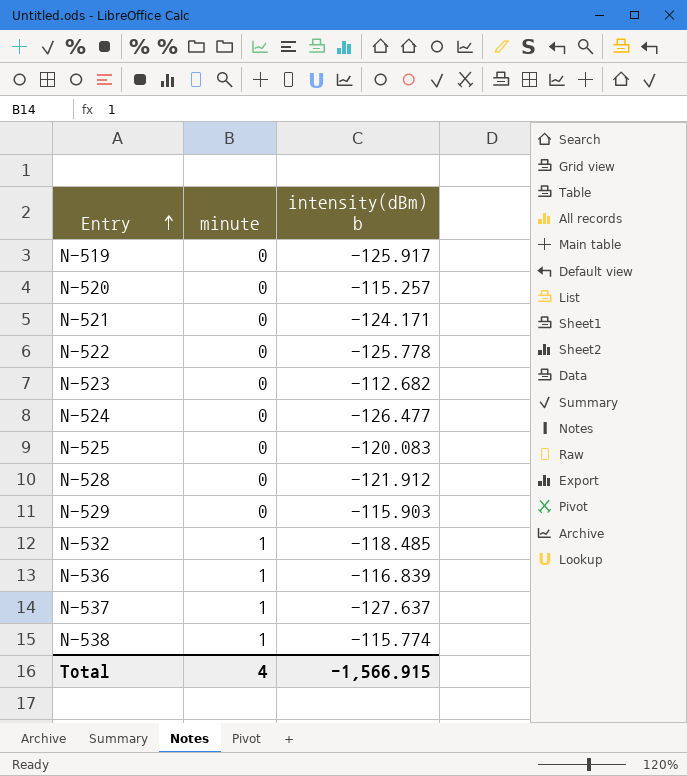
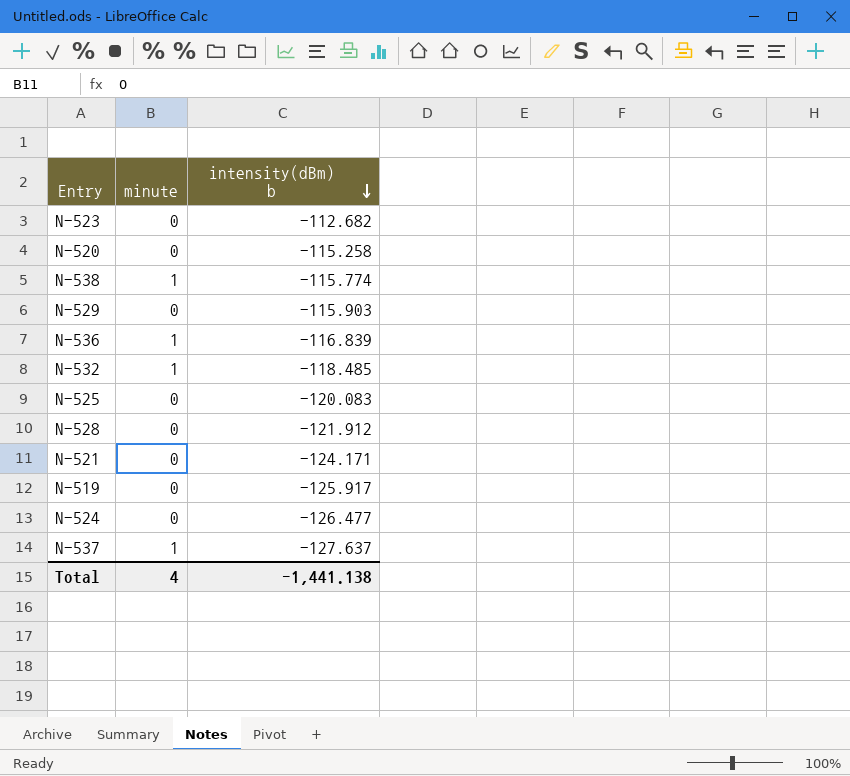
row order: Entry ascending -> intensity(dBm) b descending
row N-522: 0 | -125.778 -> none
N-520 | intensity(dBm) b: -115.257 -> -115.258
Total | intensity(dBm) b: -1,566.915 -> -1,441.138

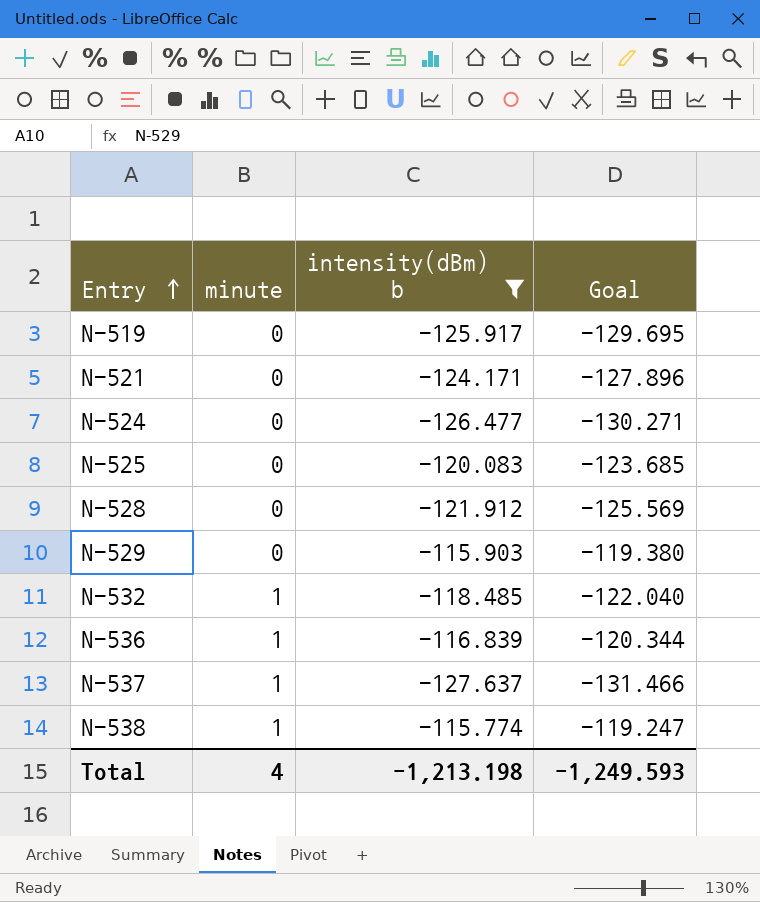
filter: none -> intensity(dBm) b <= -115.774
row order: intensity(dBm) b descending -> Entry ascending
column Goal | formula: none -> [intensity(dBm) b] * 1.03
Total | intensity(dBm) b: -1,441.138 -> -1,213.198

